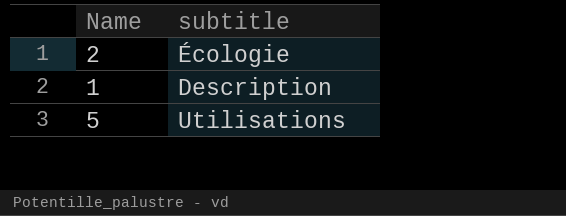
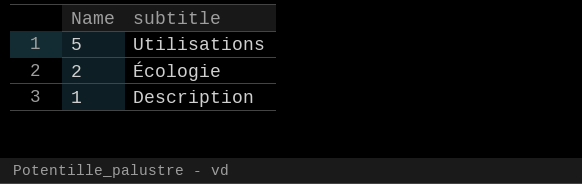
row order: none -> Name descending

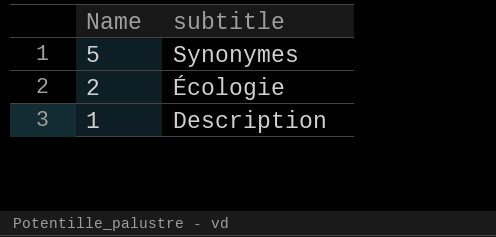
5 | subtitle: Utilisations -> Synonymes

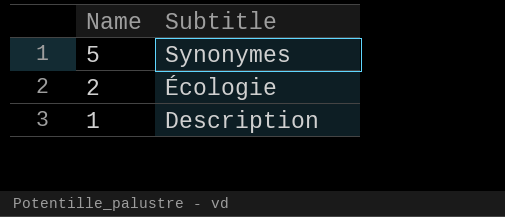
column name: subtitle -> Subtitle

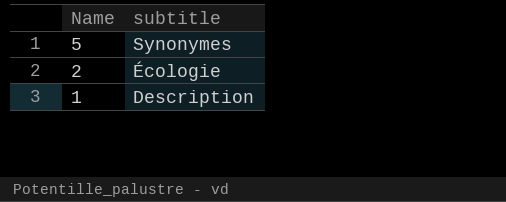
column name: Subtitle -> subtitle

